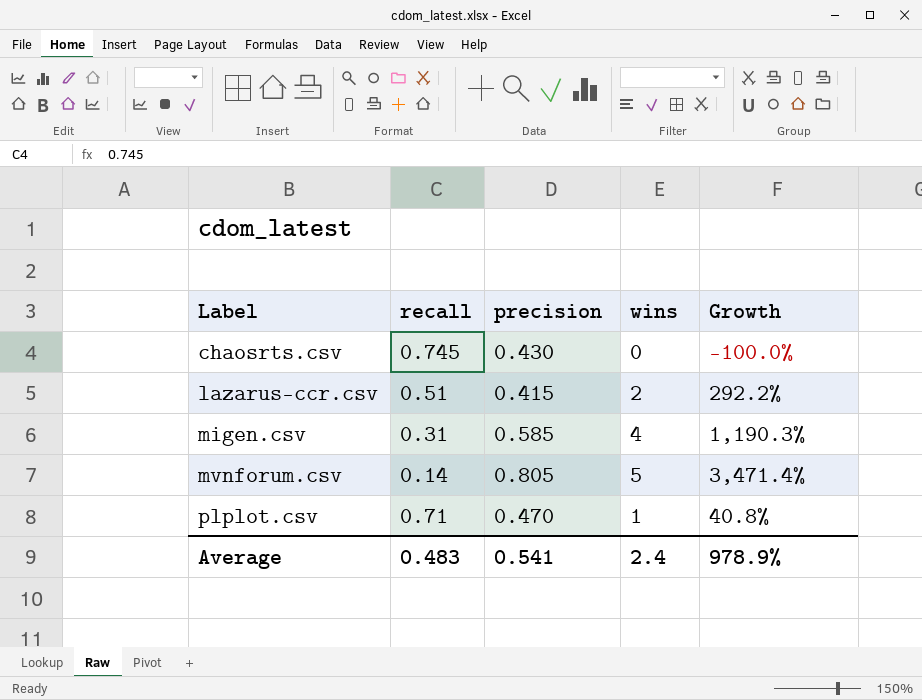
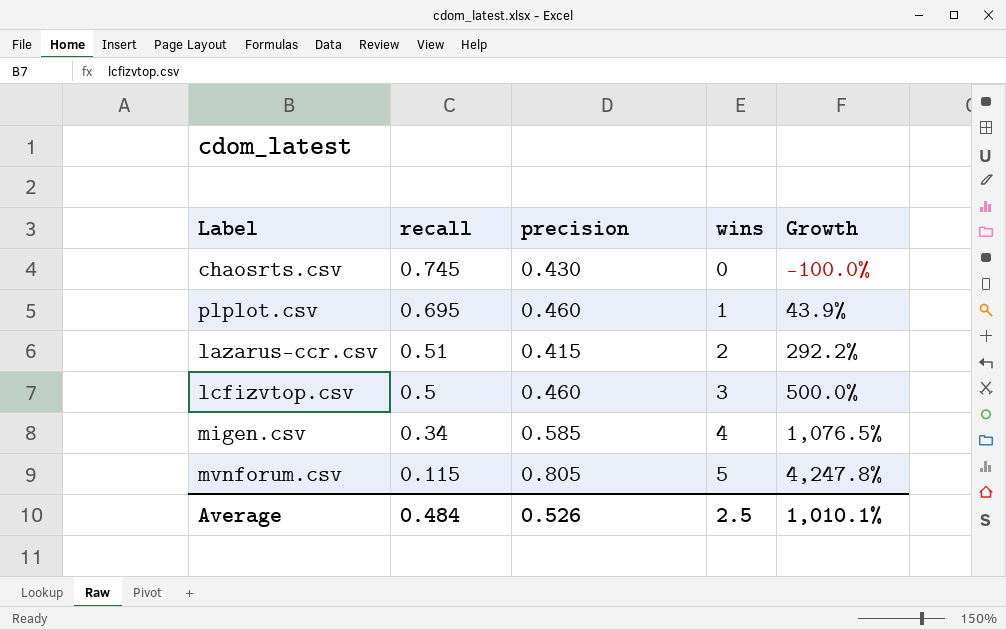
row order: Label ascending -> recall descending
plplot.csv | recall: 0.71 -> 0.695
plplot.csv | precision: 0.470 -> 0.460
plplot.csv | Growth: 40.8% -> 43.9%
row lcfizvtop.csv: none -> 0.5 | 0.460 | 3 | 500.0%
migen.csv | recall: 0.31 -> 0.34
migen.csv | Growth: 1,190.3% -> 1,076.5%
mvnforum.csv | recall: 0.14 -> 0.115
mvnforum.csv | Growth: 3,471.4% -> 4,247.8%
Average | recall: 0.483 -> 0.484
Average | precision: 0.541 -> 0.526
Average | wins: 2.4 -> 2.5
Average | Growth: 978.9% -> 1,010.1%

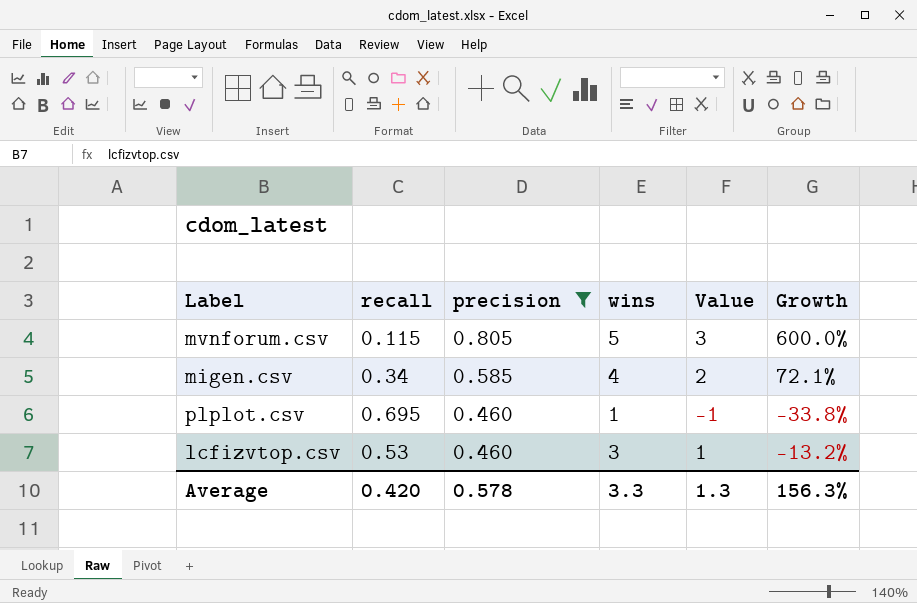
filter: none -> precision >= 0.460
row order: recall descending -> precision descending
column Value | formula: none -> [wins] - 2
column Growth | formula: ([wins] - [recall]) / [recall] -> ([precision] - [recall]) / [recall]
lcfizvtop.csv | recall: 0.5 -> 0.53
Average | recall: 0.484 -> 0.420
Average | precision: 0.526 -> 0.578
Average | wins: 2.5 -> 3.3
Average | Growth: 1,010.1% -> 156.3%

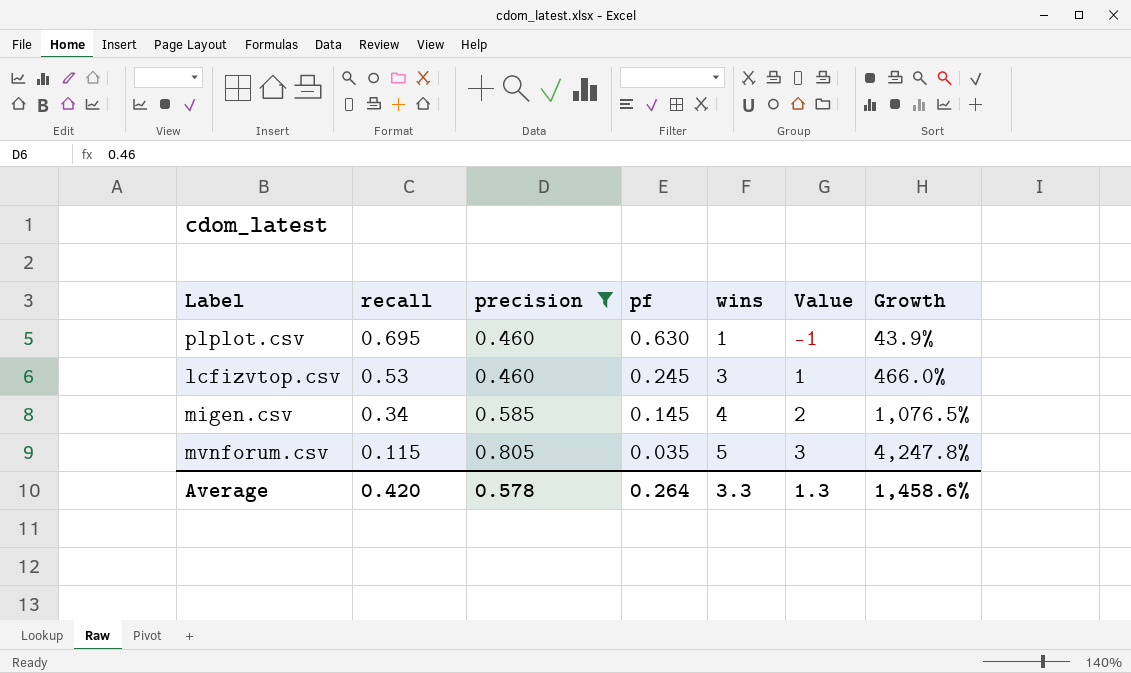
row order: precision descending -> recall descending
column pf | position: none -> 4
column Growth | formula: ([precision] - [recall]) / [recall] -> ([wins] - [recall]) / [recall]
Average | Growth: 156.3% -> 1,458.6%

